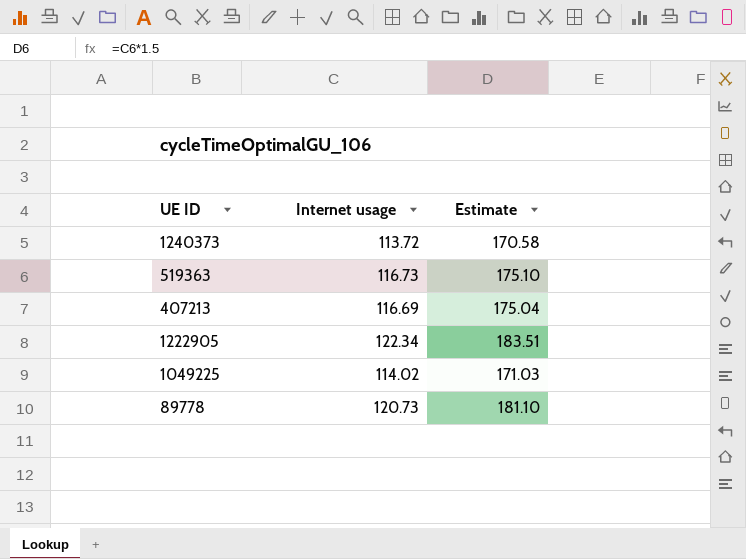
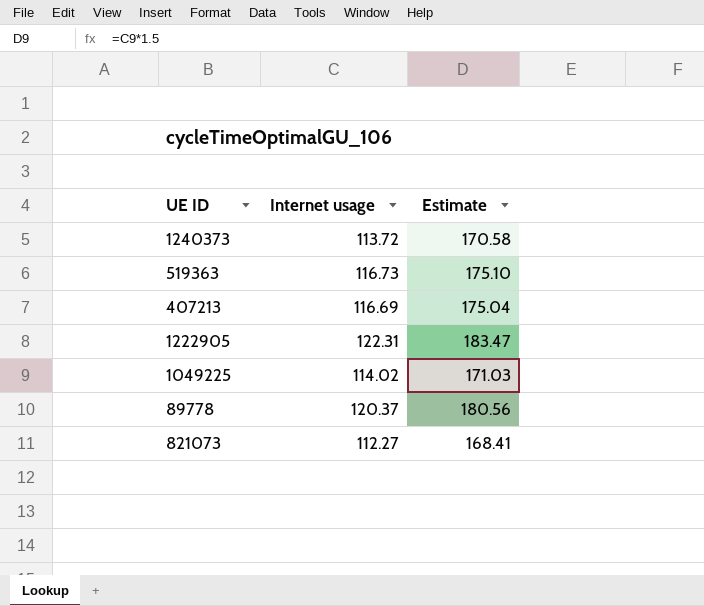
1222905 | Internet usage: 122.34 -> 122.31
1222905 | Estimate: 183.51 -> 183.47
89778 | Internet usage: 120.73 -> 120.37
89778 | Estimate: 181.10 -> 180.56
row 821073: none -> 112.27 | 168.41

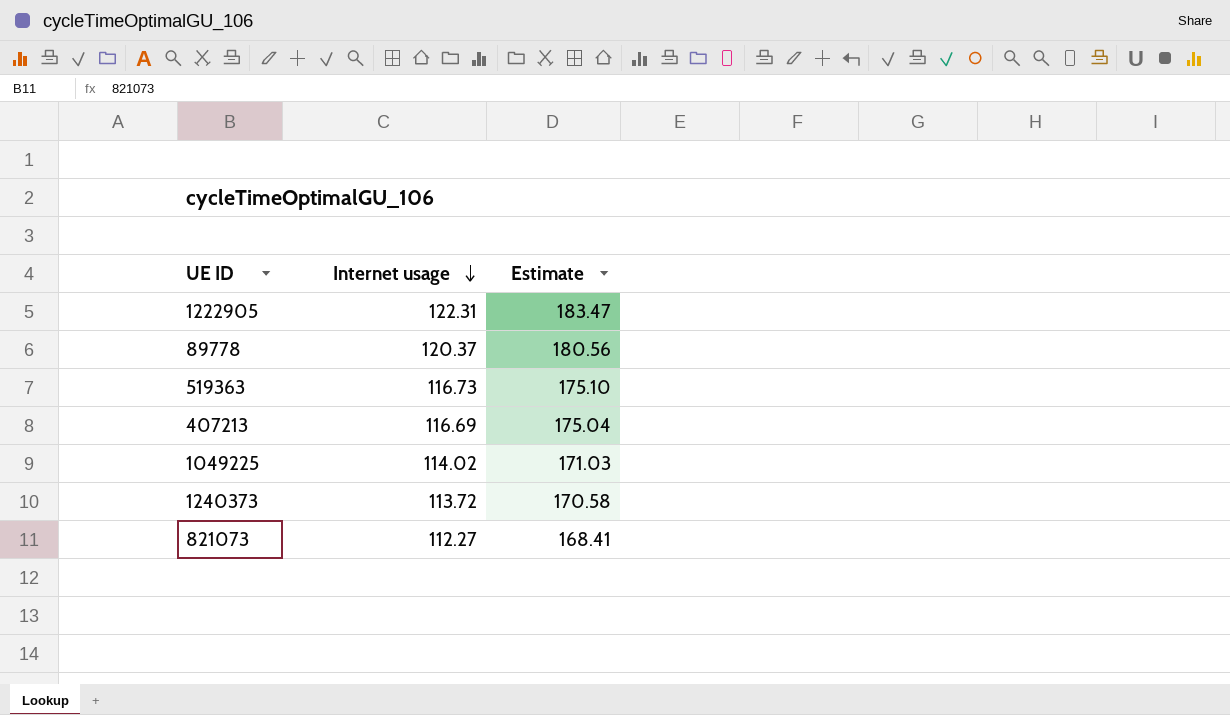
row order: none -> Internet usage descending

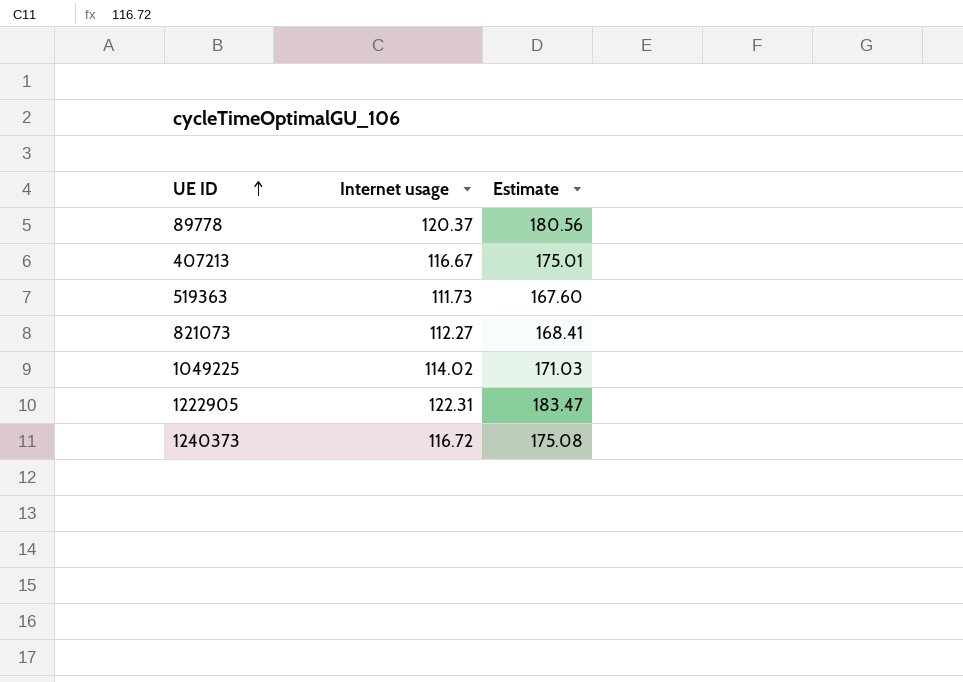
row order: Internet usage descending -> UE ID ascending
407213 | Internet usage: 116.69 -> 116.67
407213 | Estimate: 175.04 -> 175.01
519363 | Internet usage: 116.73 -> 111.73
519363 | Estimate: 175.10 -> 167.60
1240373 | Internet usage: 113.72 -> 116.72
1240373 | Estimate: 170.58 -> 175.08

